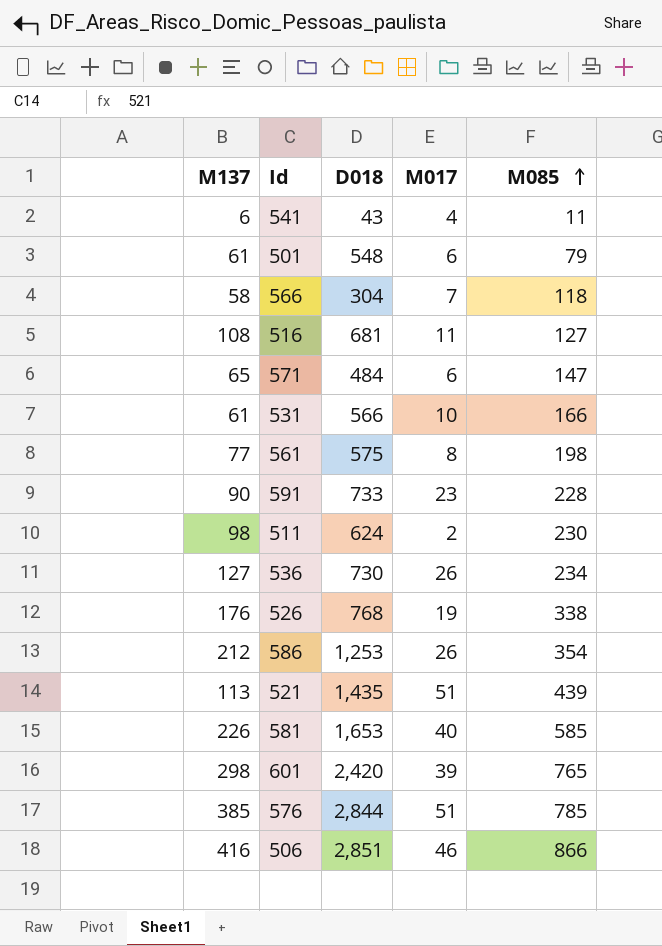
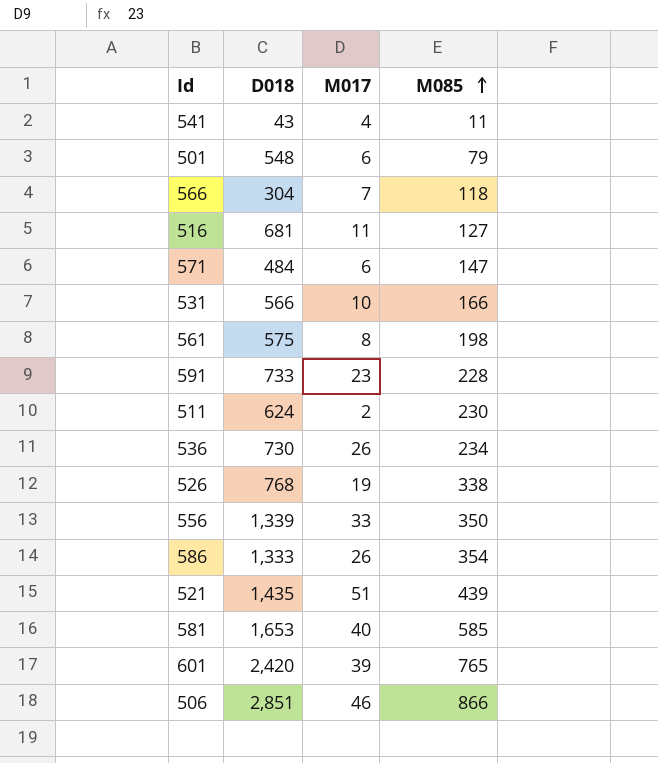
column M137 | position: 1 -> none
row 576: 385 | 2,844 | 51 | 785 -> none
row 556: none -> 1,339 | 33 | 350
586 | D018: 1,253 -> 1,333

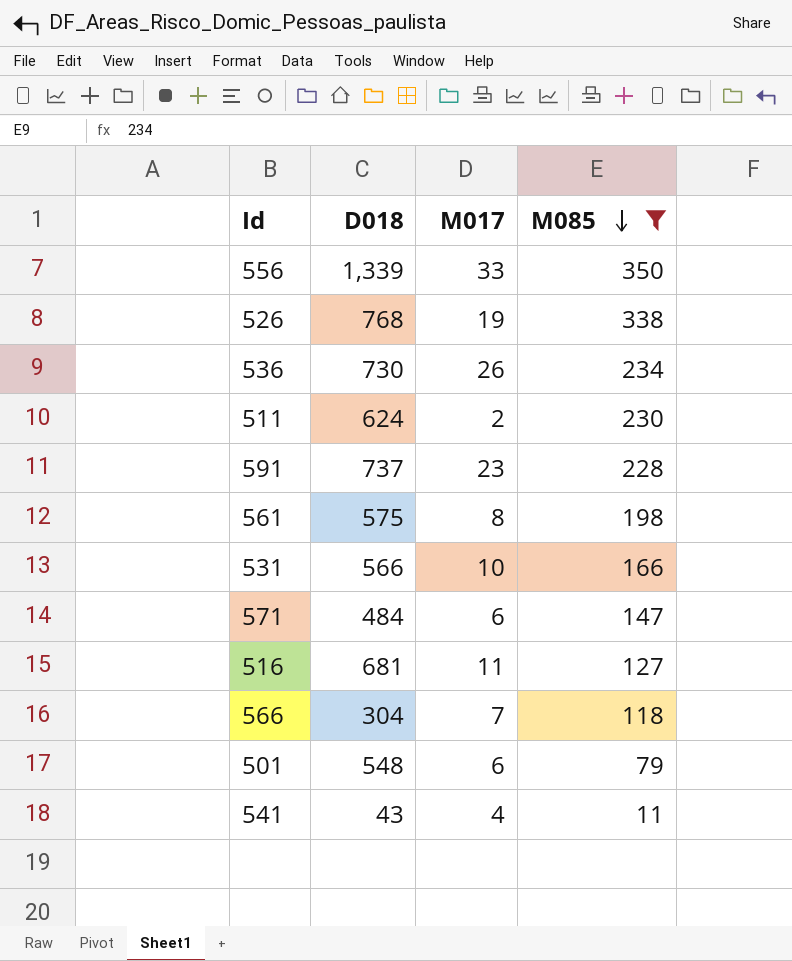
filter: none -> M085 <= 350
row order: M085 ascending -> M085 descending
591 | D018: 733 -> 737

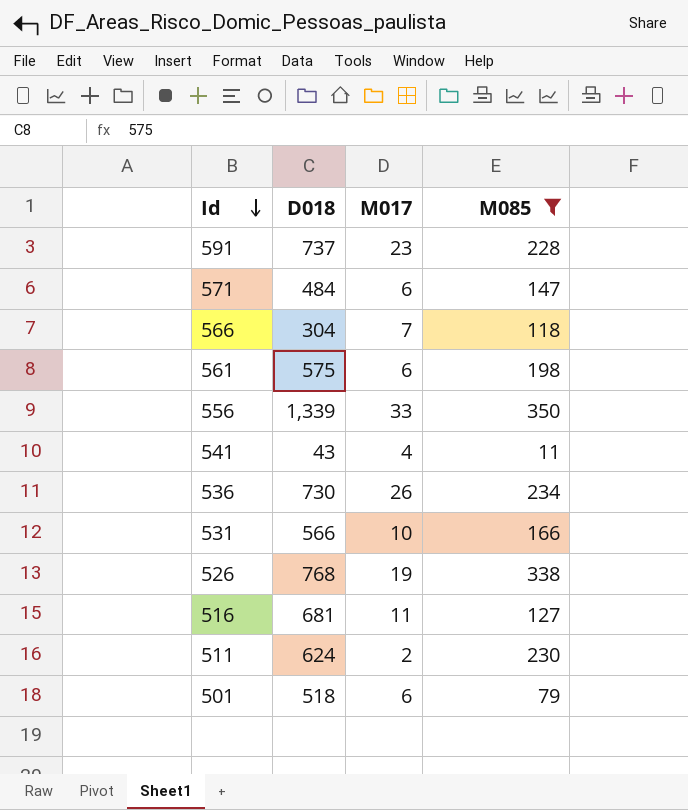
row order: M085 descending -> Id descending
561 | M017: 8 -> 6
501 | D018: 548 -> 518

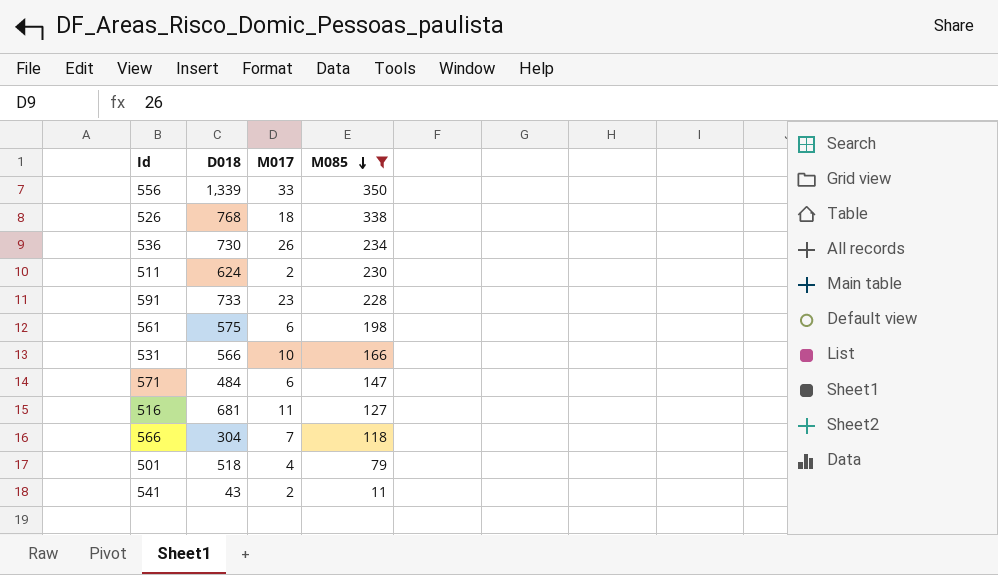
row order: Id descending -> M085 descending
526 | M017: 19 -> 18
591 | D018: 737 -> 733
501 | M017: 6 -> 4
541 | M017: 4 -> 2

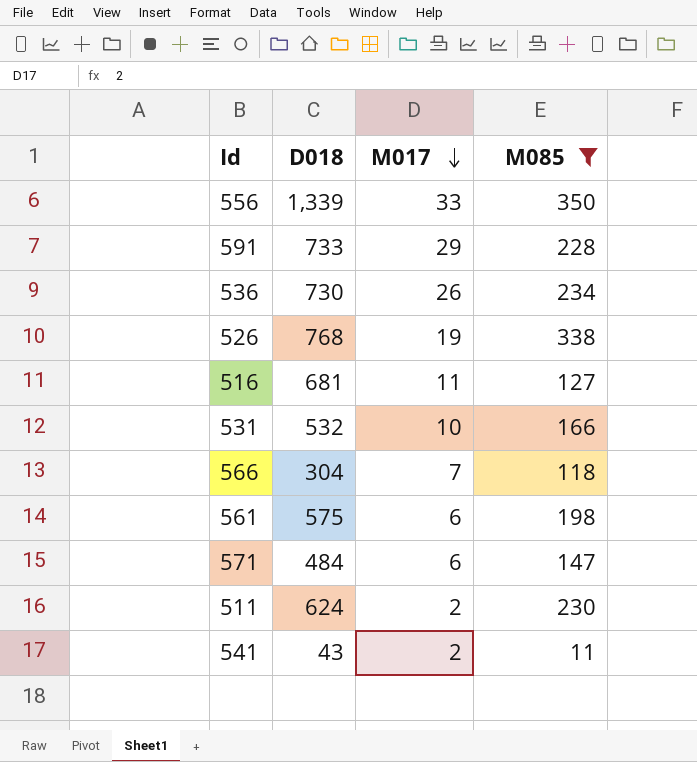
row order: M085 descending -> M017 descending
row 501: 518 | 4 | 79 -> none
591 | M017: 23 -> 29
526 | M017: 18 -> 19
531 | D018: 566 -> 532

